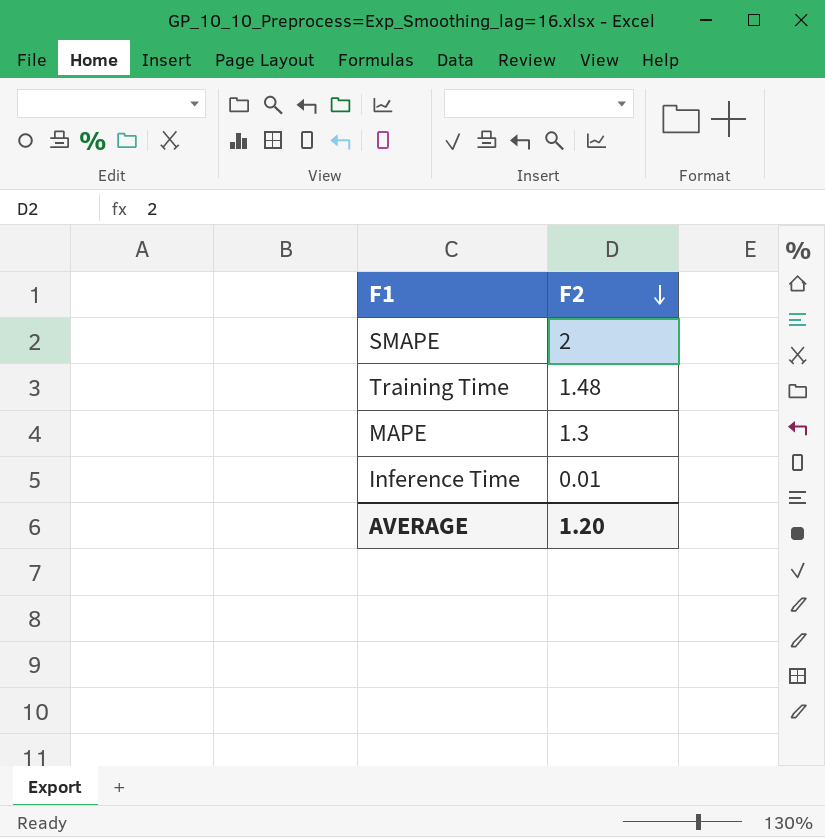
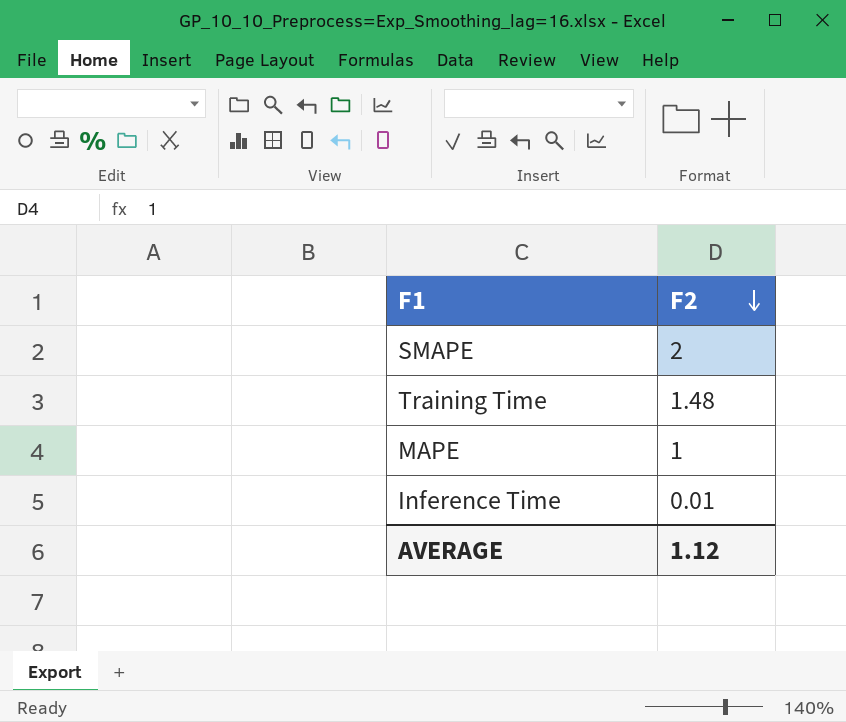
MAPE | F2: 1.3 -> 1
AVERAGE | F2: 1.20 -> 1.12

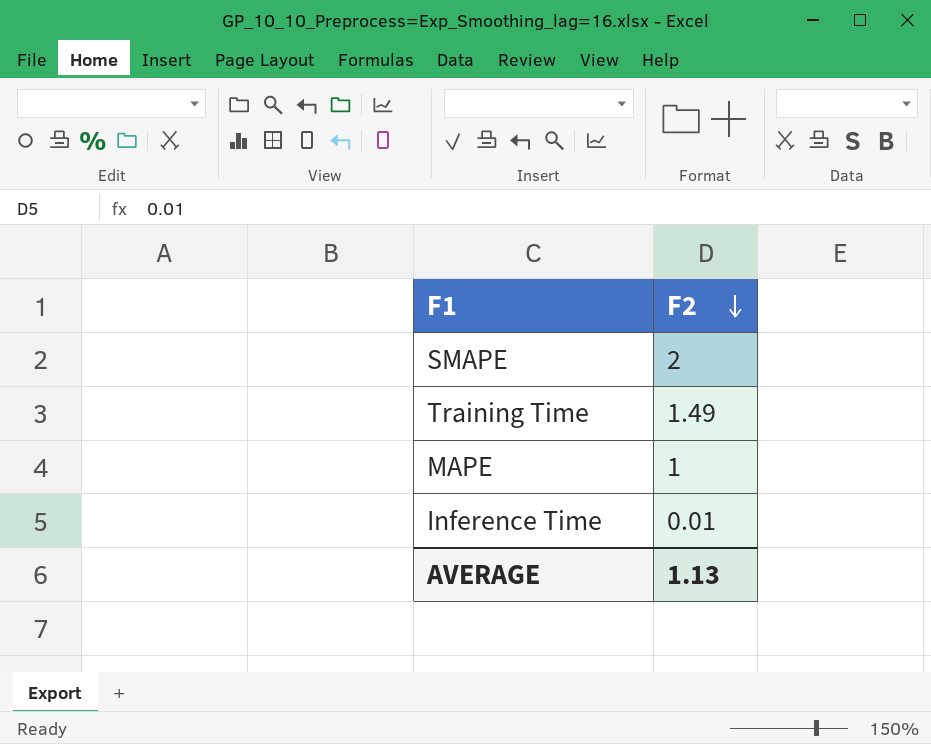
Training Time | F2: 1.48 -> 1.49
AVERAGE | F2: 1.12 -> 1.13

